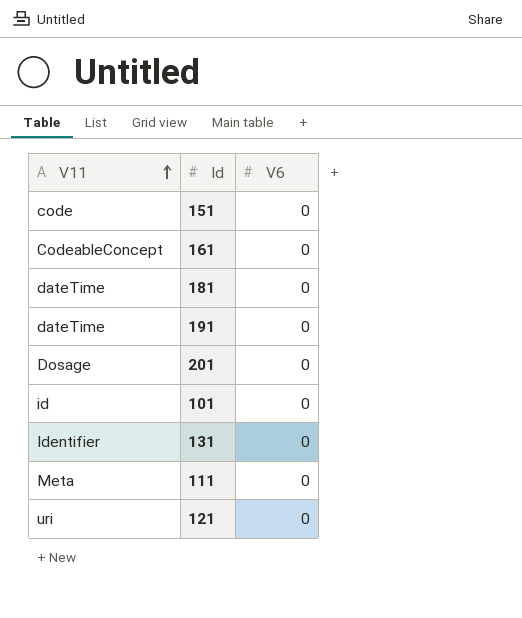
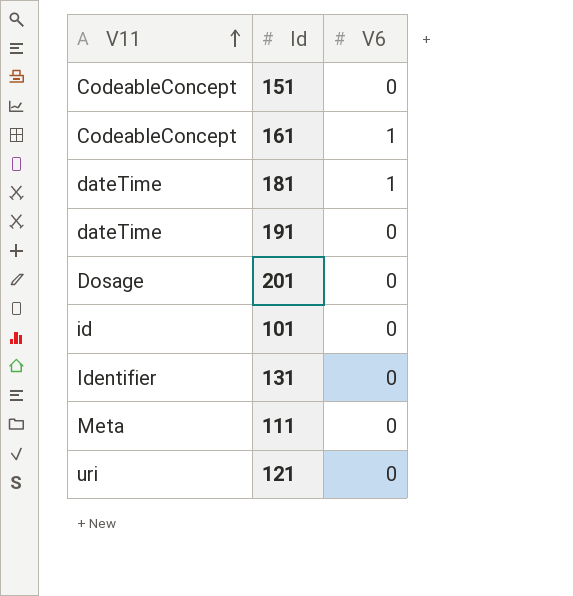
151 | V11: code -> CodeableConcept
161 | V6: 0 -> 1
181 | V6: 0 -> 1

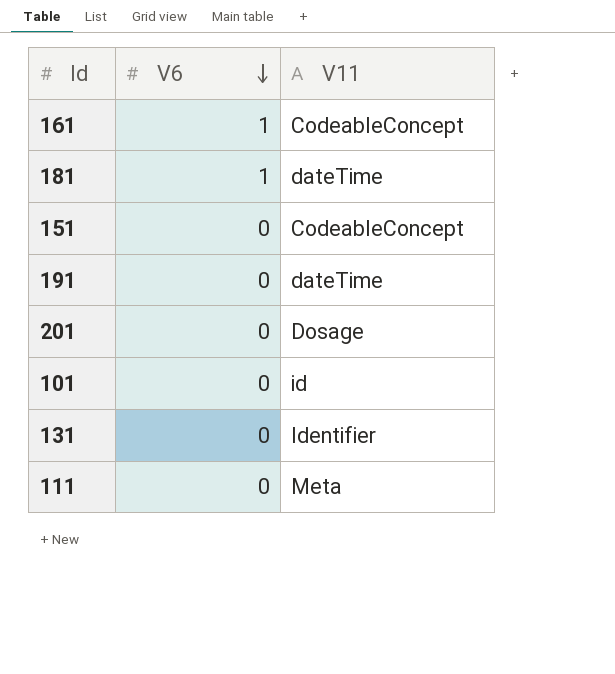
row order: V11 ascending -> V6 descending
column V11 | position: 1 -> 3
row 121: uri | 0 -> none

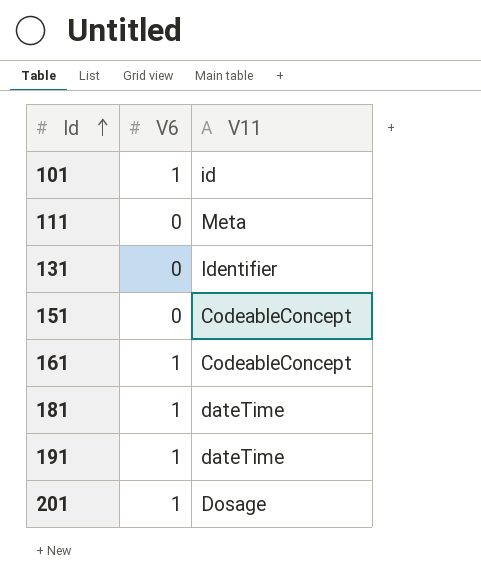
row order: V6 descending -> Id ascending
101 | V6: 0 -> 1
191 | V6: 0 -> 1
201 | V6: 0 -> 1

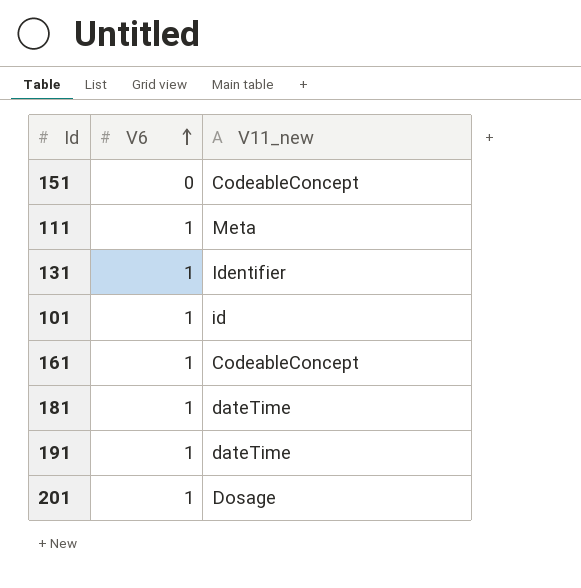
row order: Id ascending -> V6 ascending
column name: V11 -> V11_new
111 | V6: 0 -> 1
131 | V6: 0 -> 1

